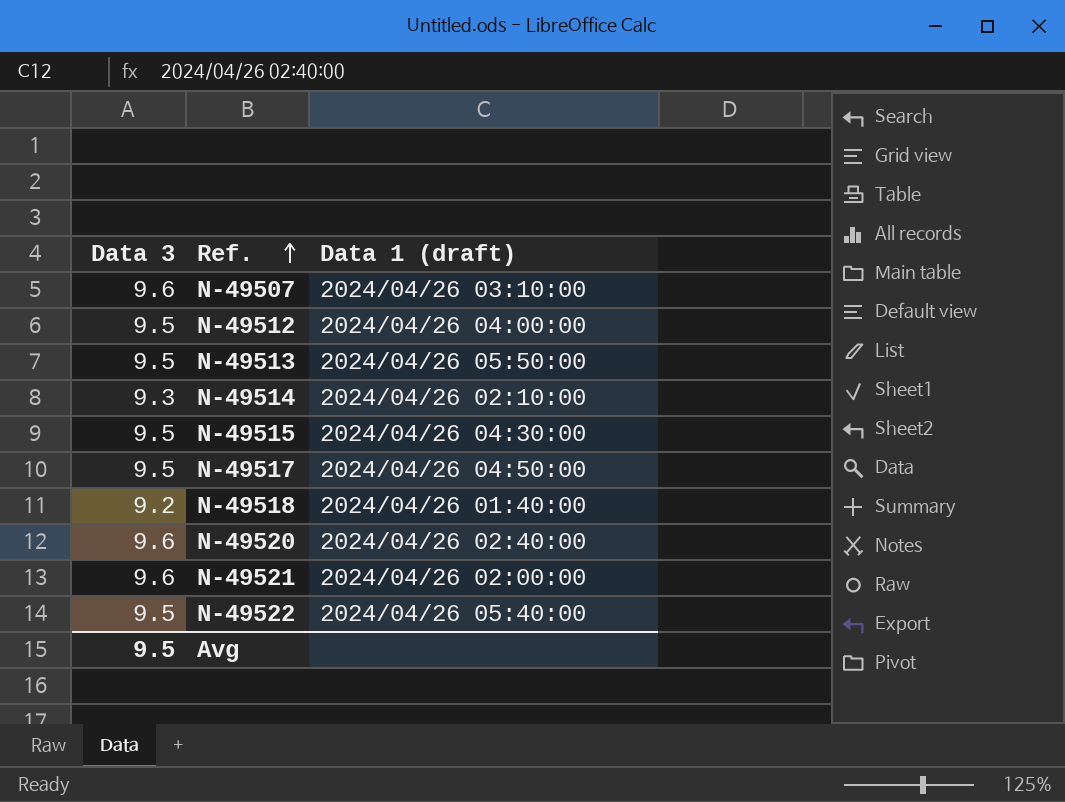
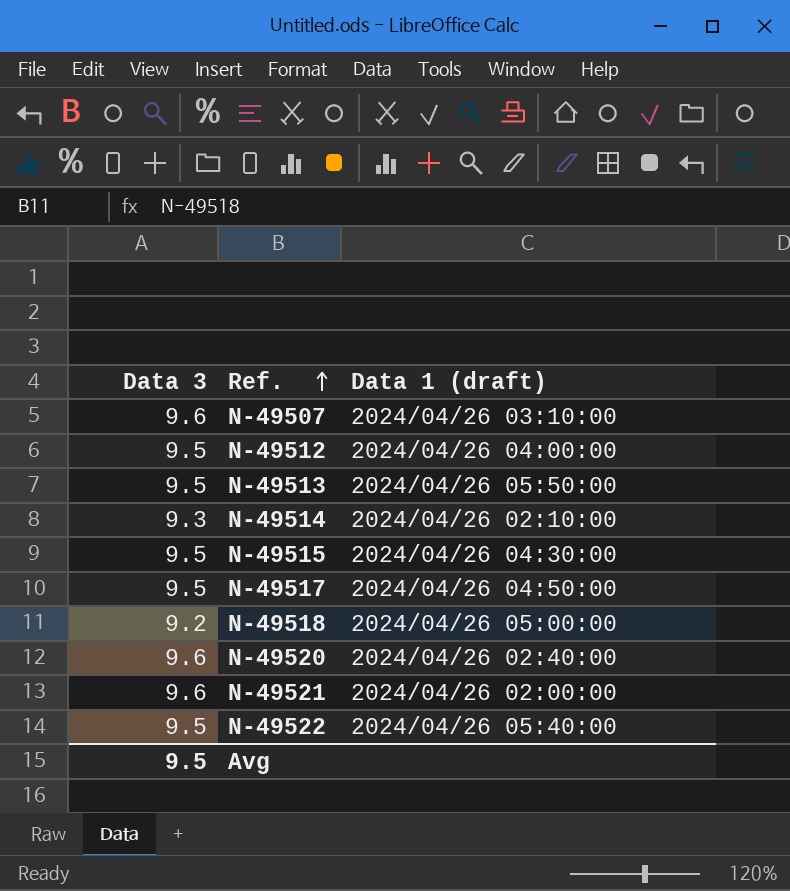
N-49518 | Data 1 (draft): 2024/04/26 01:40:00 -> 2024/04/26 05:00:00

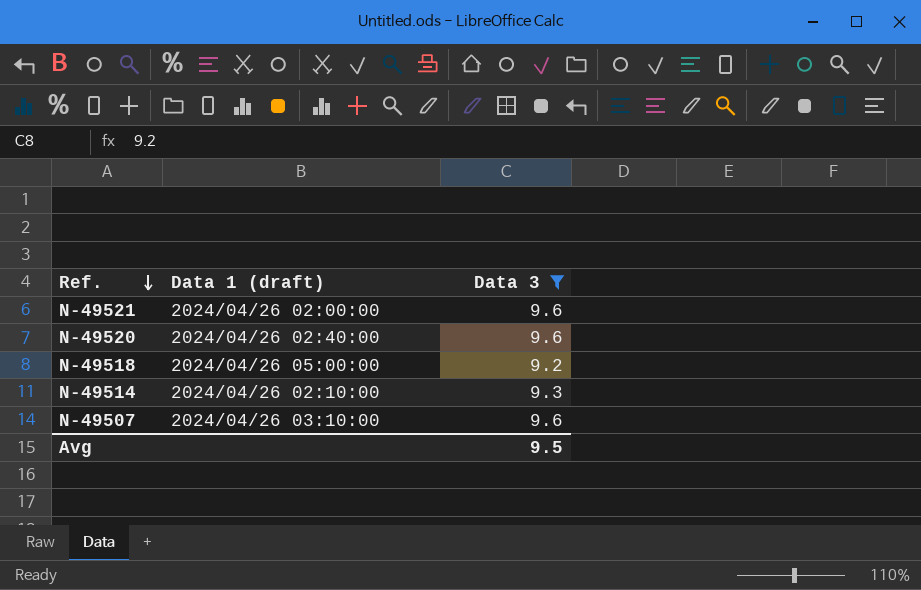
filter: none -> Data 3 != 9.5
row order: Ref. ascending -> Ref. descending
column Data 3 | position: 1 -> 3

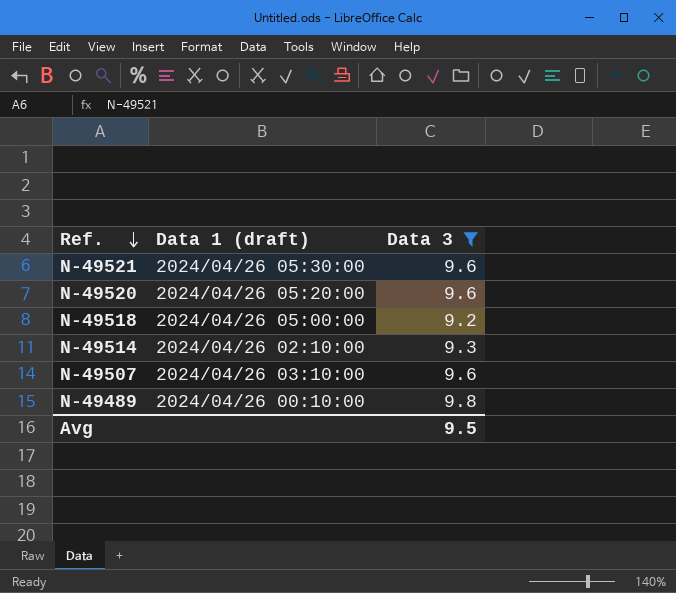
N-49521 | Data 1 (draft): 2024/04/26 02:00:00 -> 2024/04/26 05:30:00
N-49520 | Data 1 (draft): 2024/04/26 02:40:00 -> 2024/04/26 05:20:00
row N-49489: none -> 2024/04/26 00:10:00 | 9.8

